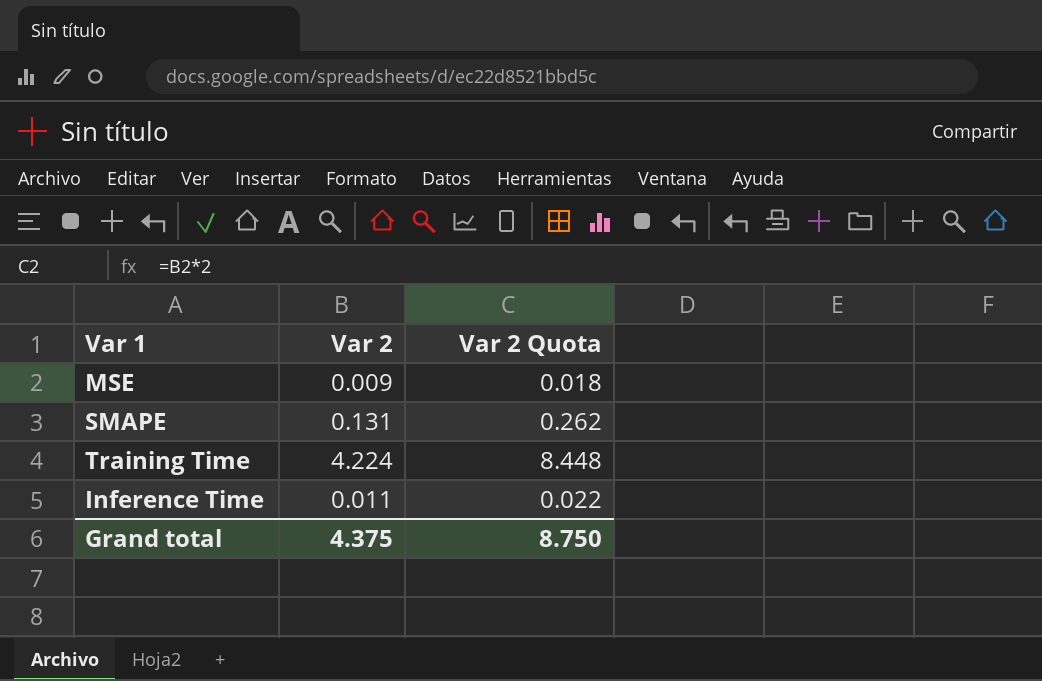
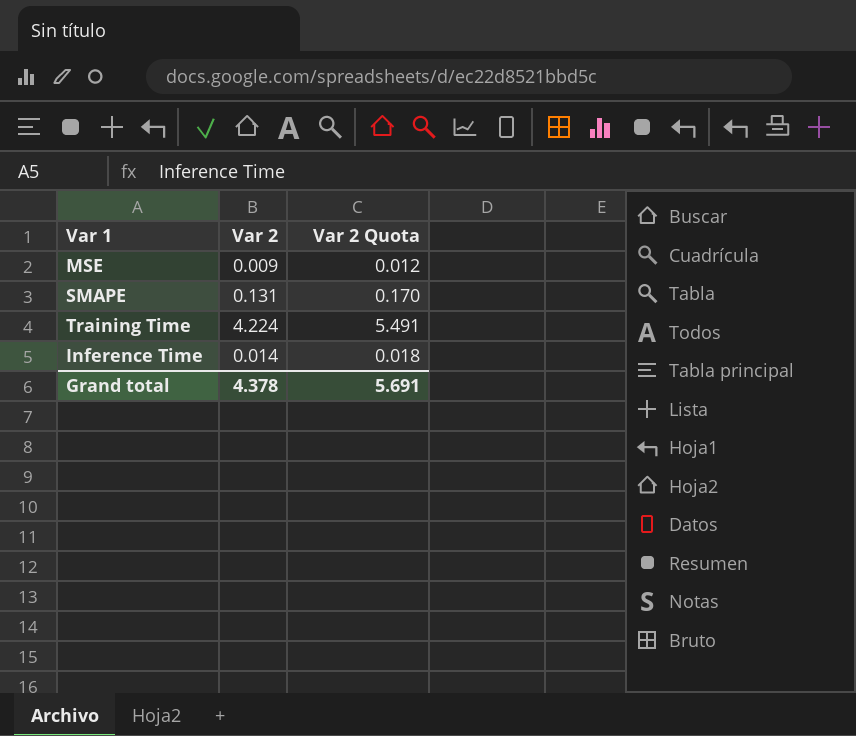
column Var 2 Quota | formula: [Var 2] * 2 -> [Var 2] * 1.3
Inference Time | Var 2: 0.011 -> 0.014
Grand total | Var 2: 4.375 -> 4.378
Grand total | Var 2 Quota: 8.750 -> 5.691

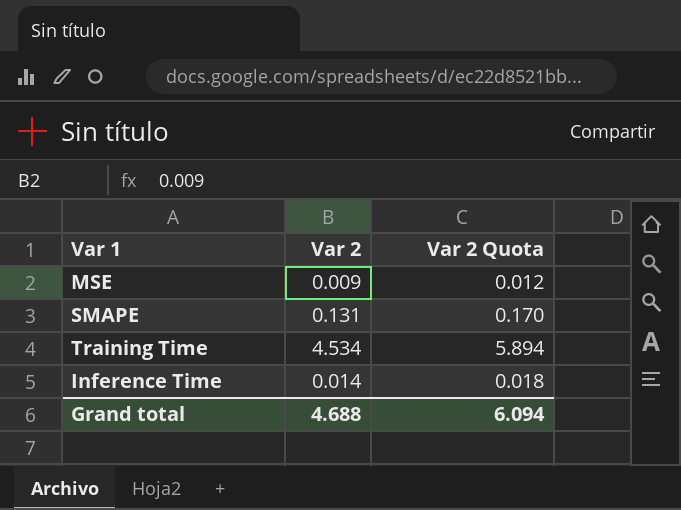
Training Time | Var 2: 4.224 -> 4.534
Training Time | Var 2 Quota: 5.491 -> 5.894
Grand total | Var 2: 4.378 -> 4.688
Grand total | Var 2 Quota: 5.691 -> 6.094

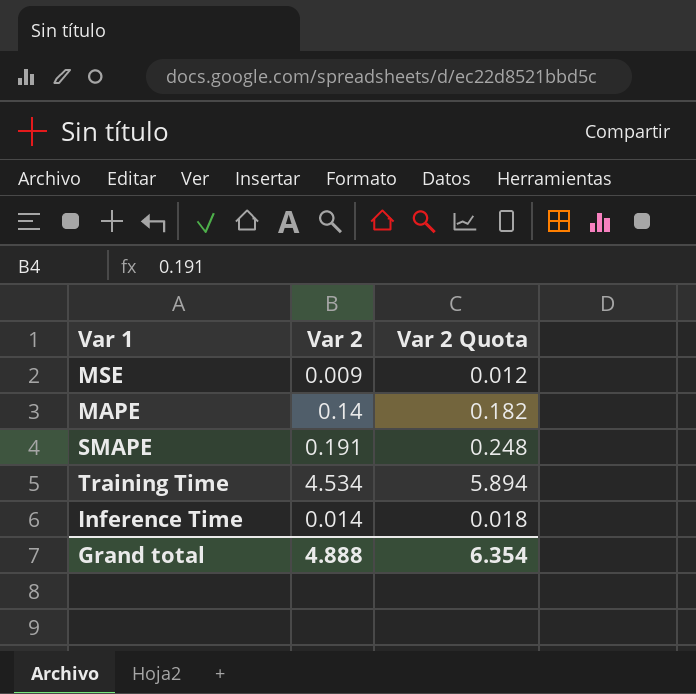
row MAPE: none -> 0.14 | 0.182
SMAPE | Var 2: 0.131 -> 0.191
SMAPE | Var 2 Quota: 0.170 -> 0.248
Grand total | Var 2: 4.688 -> 4.888
Grand total | Var 2 Quota: 6.094 -> 6.354

